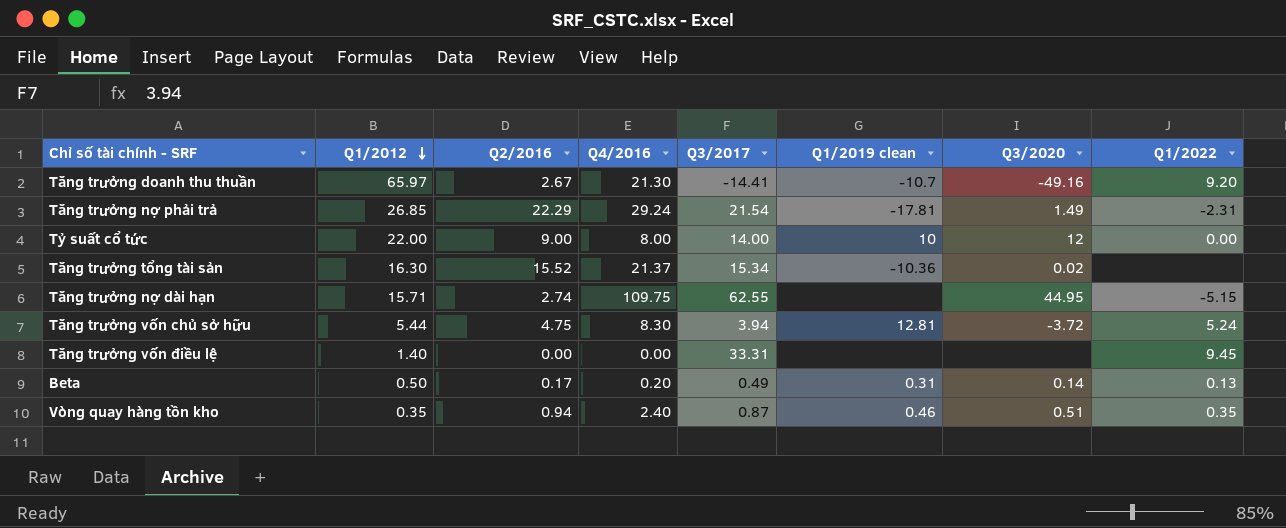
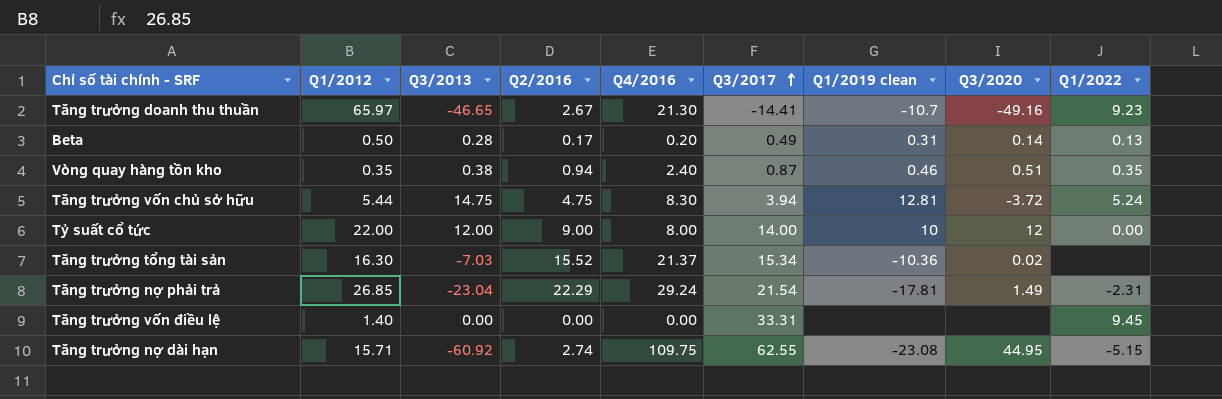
row order: Q1/2012 descending -> Q3/2017 ascending
column Q3/2013 | position: none -> 3
Tăng trưởng doanh thu thuần | Q1/2022: 9.20 -> 9.23
Tăng trưởng nợ dài hạn | Q1/2019 clean: none -> -23.08

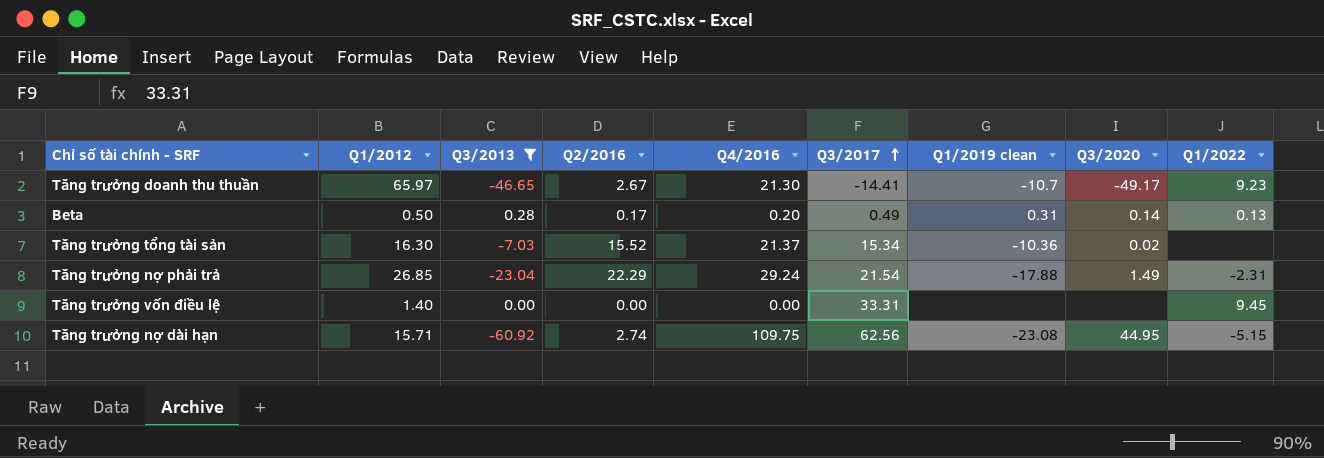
filter: none -> Q3/2013 <= 0.28
Tăng trưởng doanh thu thuần | Q3/2020: -49.16 -> -49.17
Tăng trưởng nợ phải trả | Q1/2019 clean: -17.81 -> -17.88
Tăng trưởng nợ dài hạn | Q3/2017: 62.55 -> 62.56

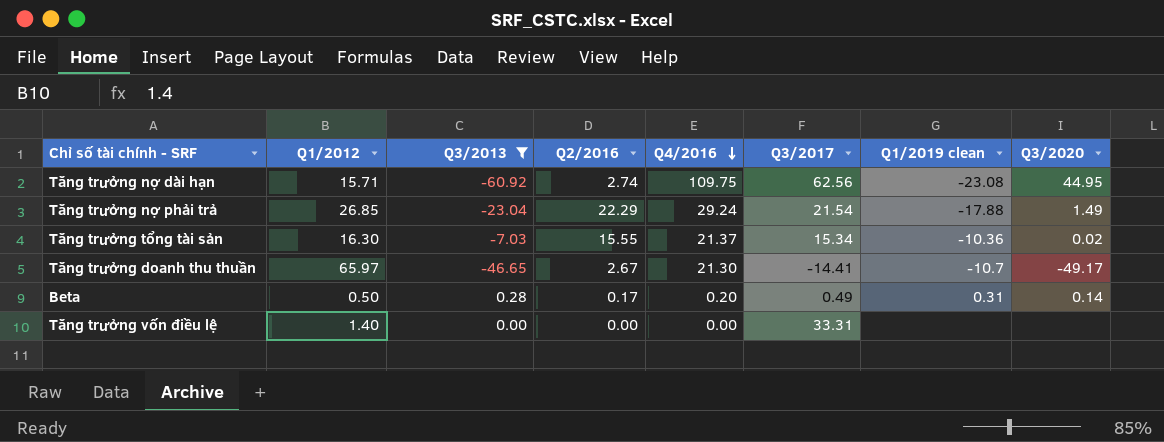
row order: Q3/2017 ascending -> Q4/2016 descending
column Q1/2022 | position: 9 -> none
Tăng trưởng tổng tài sản | Q2/2016: 15.52 -> 15.55

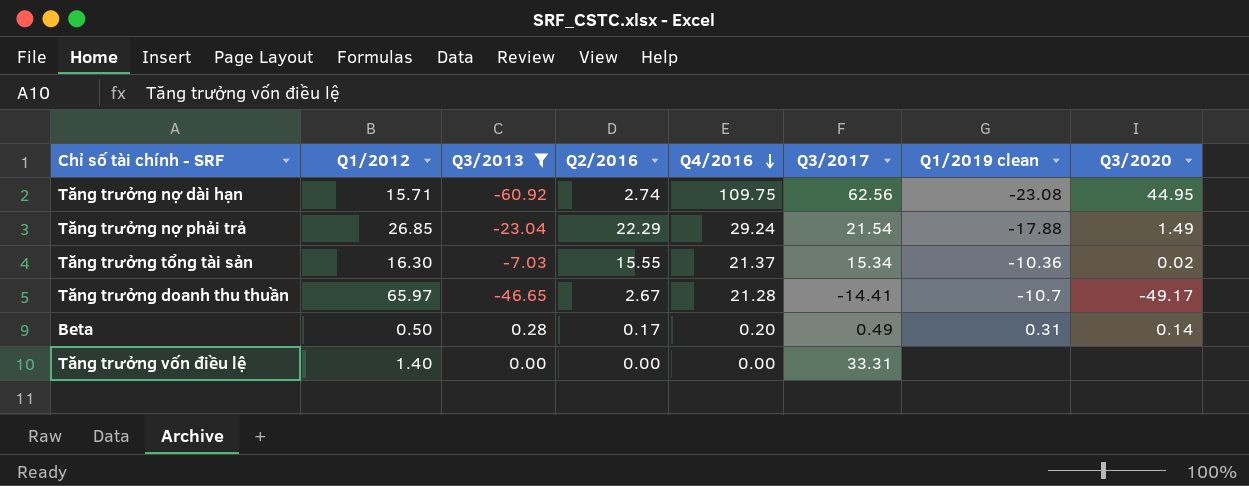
Tăng trưởng doanh thu thuần | Q4/2016: 21.30 -> 21.28

